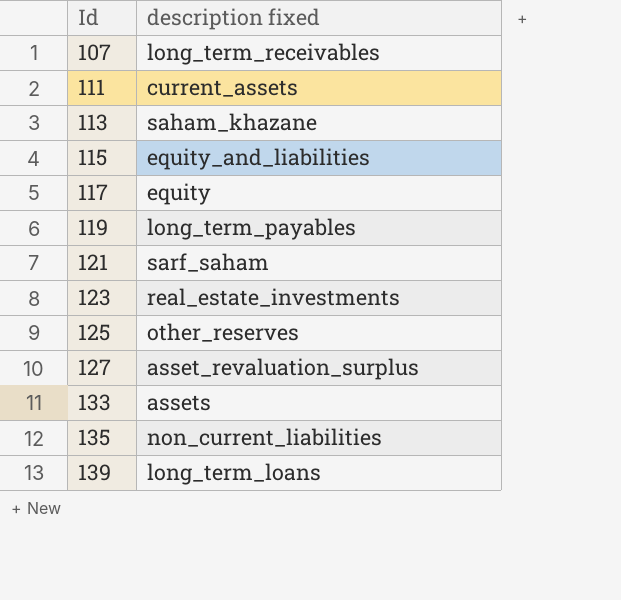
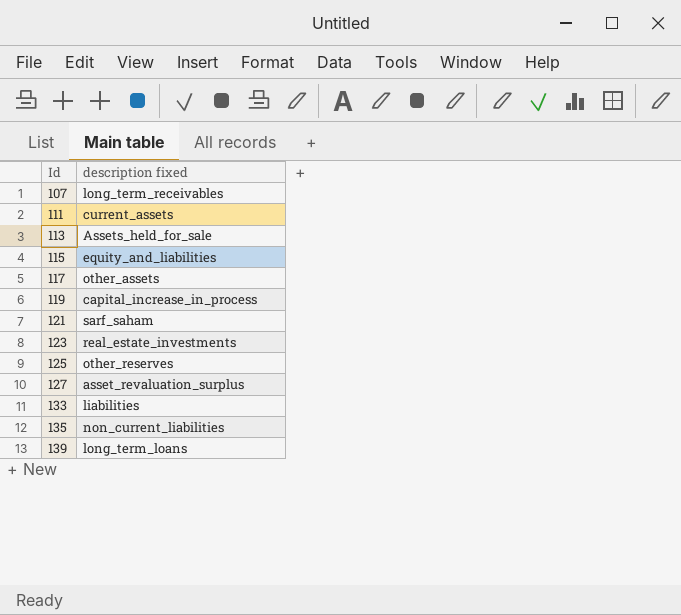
113 | description fixed: saham_khazane -> Assets_held_for_sale
117 | description fixed: equity -> other_assets
119 | description fixed: long_term_payables -> capital_increase_in_process
133 | description fixed: assets -> liabilities

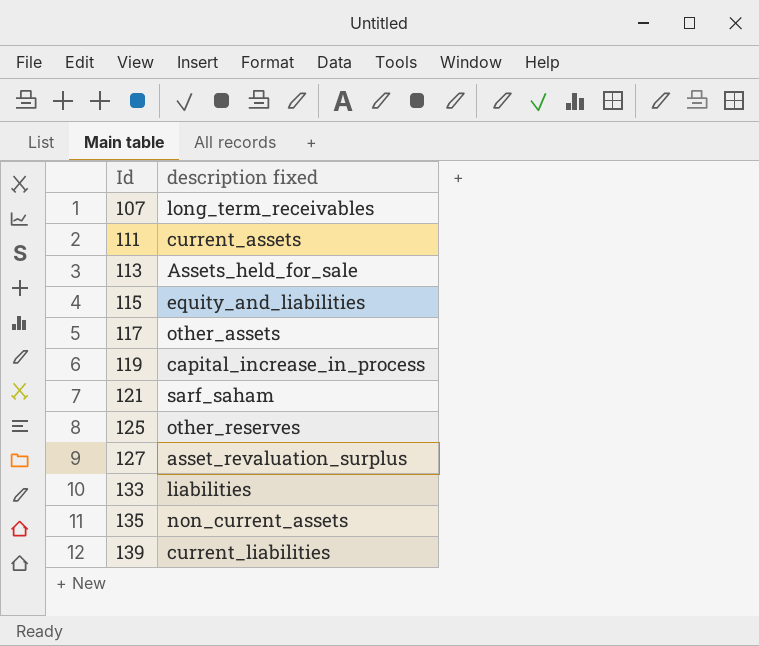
row 123: real_estate_investments -> none
135 | description fixed: non_current_liabilities -> non_current_assets
139 | description fixed: long_term_loans -> current_liabilities

